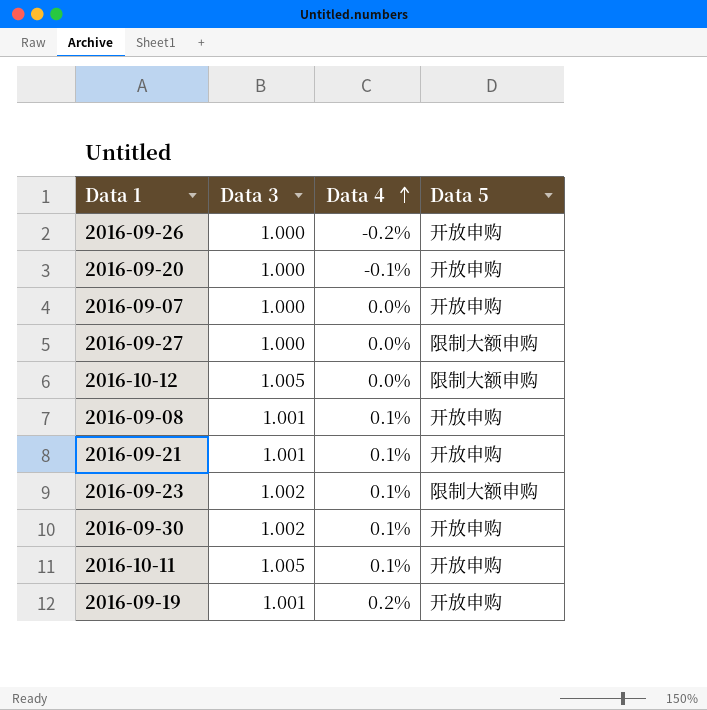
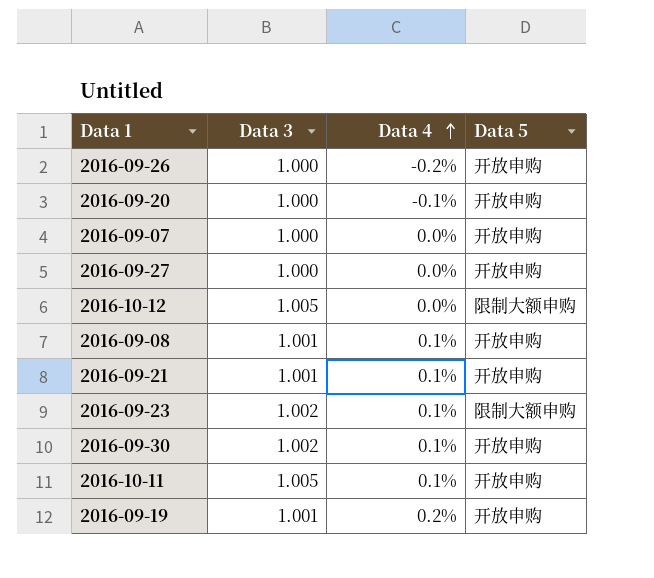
2016-09-27 | Data 5: 限制大额申购 -> 开放申购

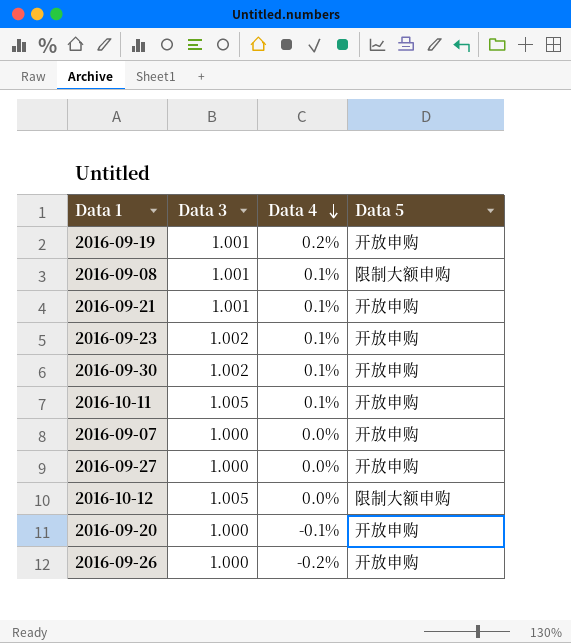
row order: Data 4 ascending -> Data 4 descending
2016-09-08 | Data 5: 开放申购 -> 限制大额申购
2016-09-23 | Data 5: 限制大额申购 -> 开放申购

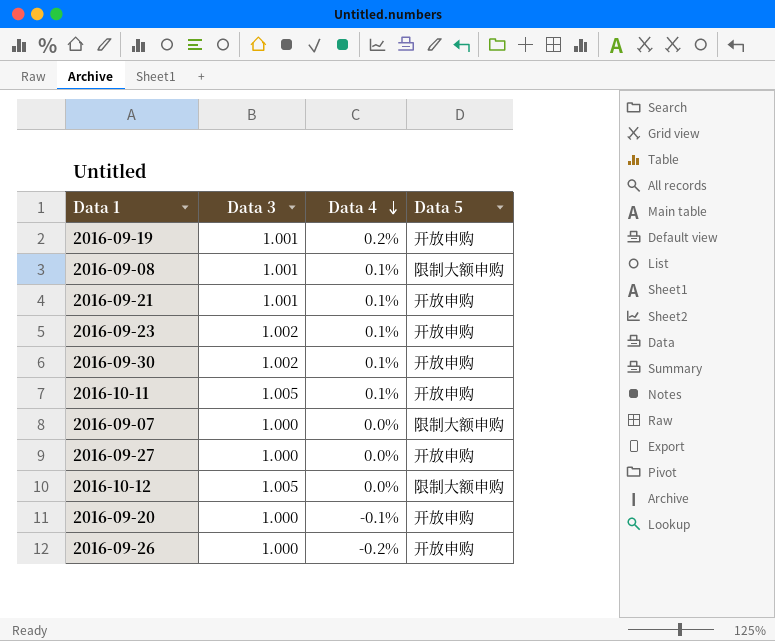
2016-09-07 | Data 5: 开放申购 -> 限制大额申购

